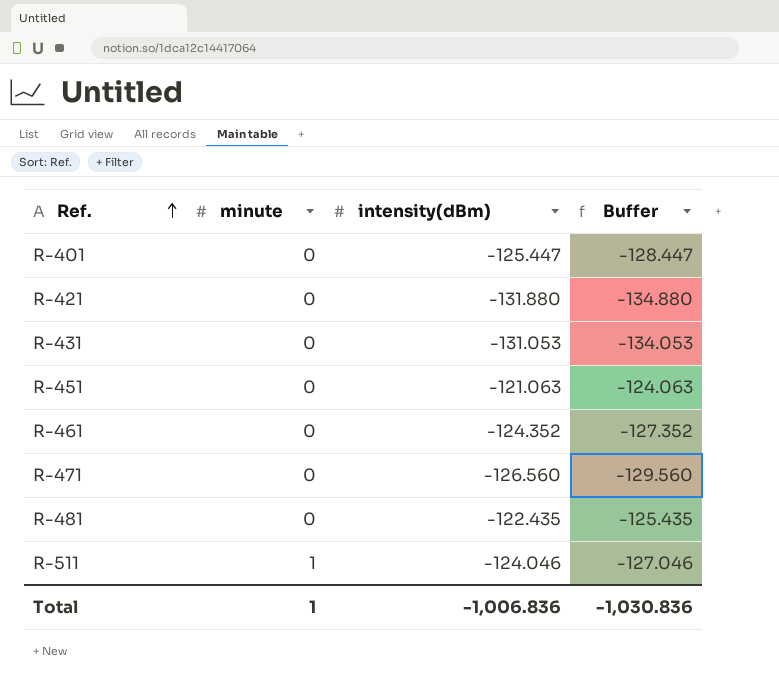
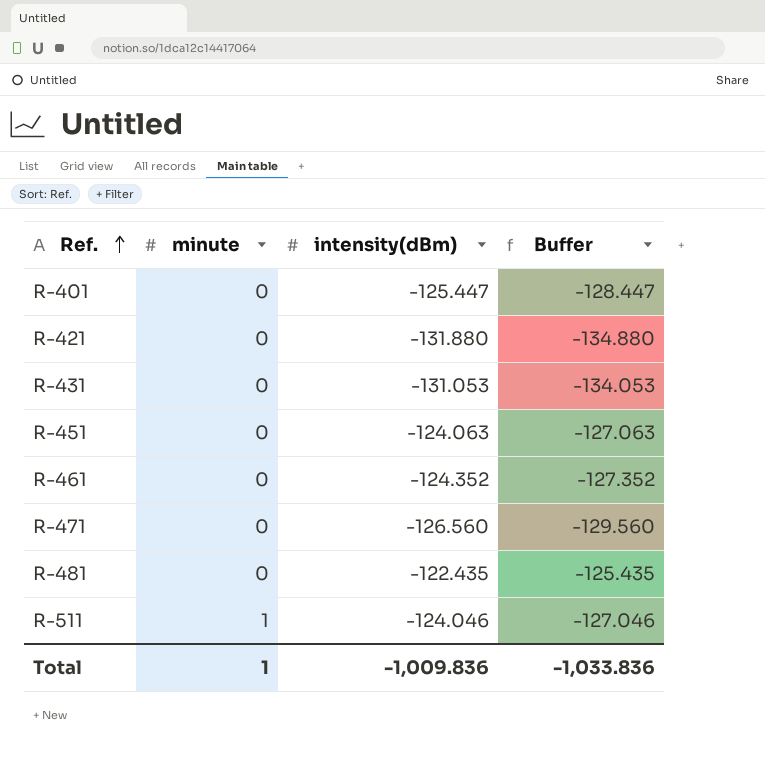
R-451 | intensity(dBm): -121.063 -> -124.063
R-451 | Buffer: -124.063 -> -127.063
Total | intensity(dBm): -1,006.836 -> -1,009.836
Total | Buffer: -1,030.836 -> -1,033.836

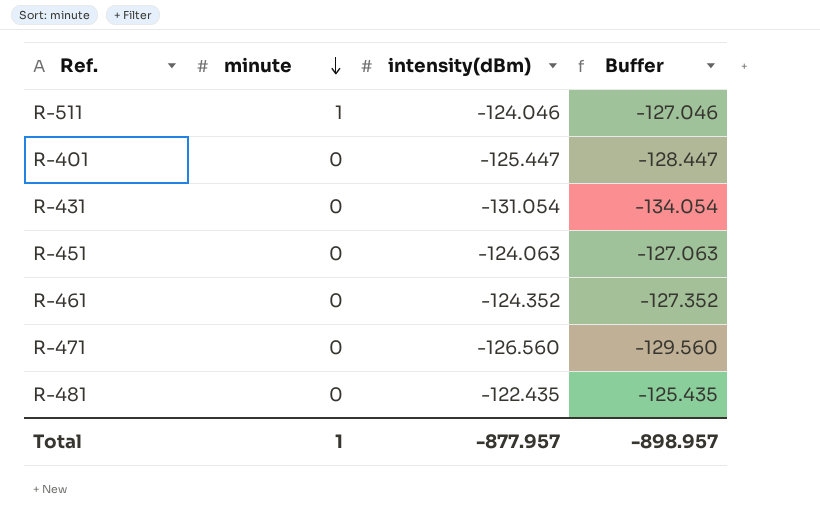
row order: Ref. ascending -> minute descending
row R-421: 0 | -131.880 | -134.880 -> none
R-431 | intensity(dBm): -131.053 -> -131.054
R-431 | Buffer: -134.053 -> -134.054
Total | intensity(dBm): -1,009.836 -> -877.957
Total | Buffer: -1,033.836 -> -898.957

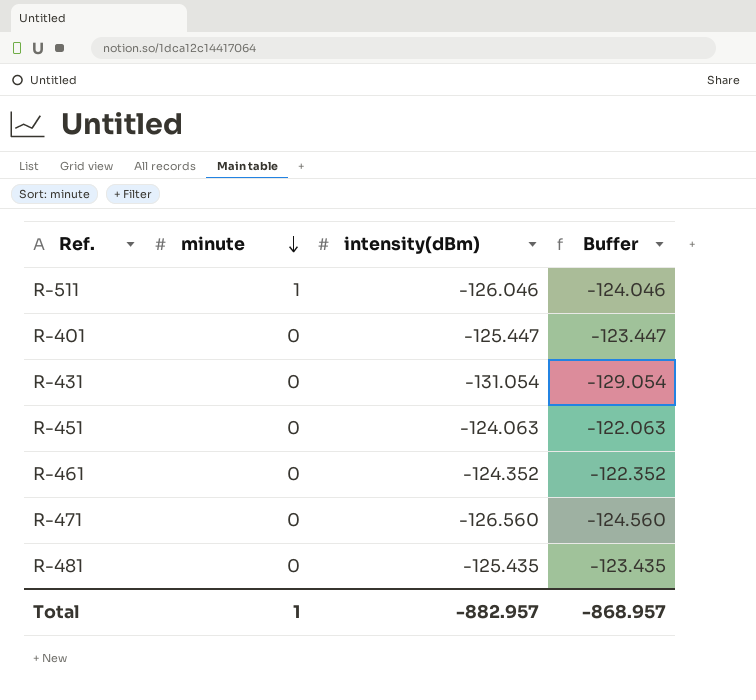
column Buffer | formula: [intensity(dBm)] - 3 -> [intensity(dBm)] + 2
R-511 | intensity(dBm): -124.046 -> -126.046
R-481 | intensity(dBm): -122.435 -> -125.435
Total | intensity(dBm): -877.957 -> -882.957
Total | Buffer: -898.957 -> -868.957

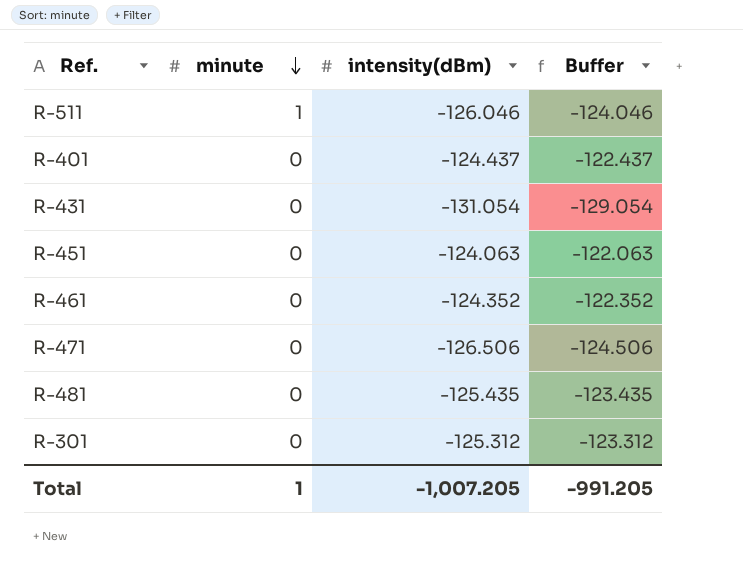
R-401 | intensity(dBm): -125.447 -> -124.437
R-401 | Buffer: -123.447 -> -122.437
R-471 | intensity(dBm): -126.560 -> -126.506
R-471 | Buffer: -124.560 -> -124.506
row R-301: none -> 0 | -125.312 | -123.312
Total | intensity(dBm): -882.957 -> -1,007.205
Total | Buffer: -868.957 -> -991.205

